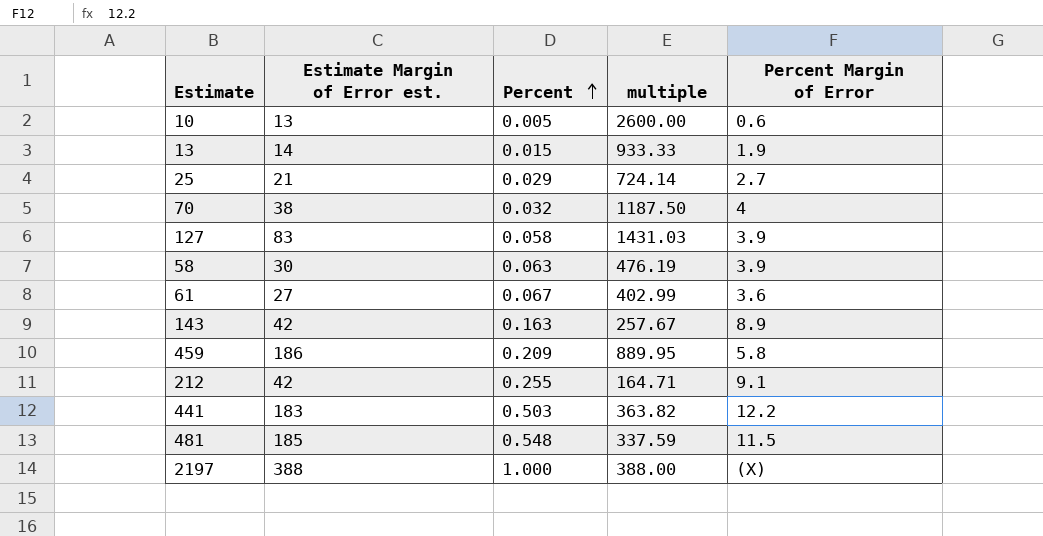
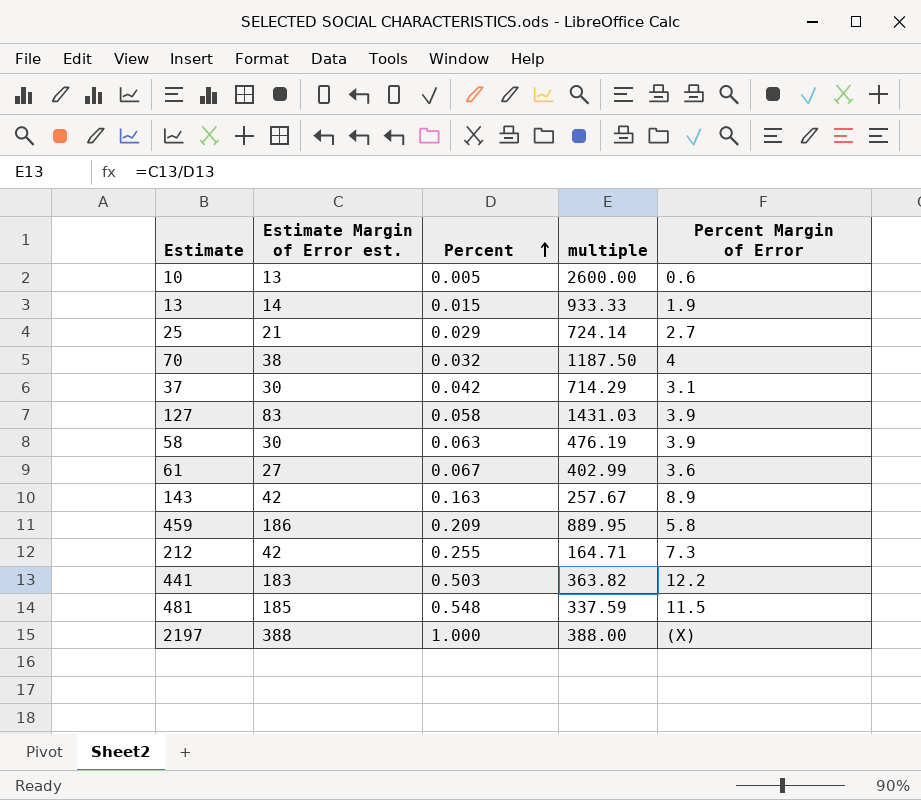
row 37: none -> 30 | 0.042 | 714.29 | 3.1
212 | Percent Margin of Error: 9.1 -> 7.3

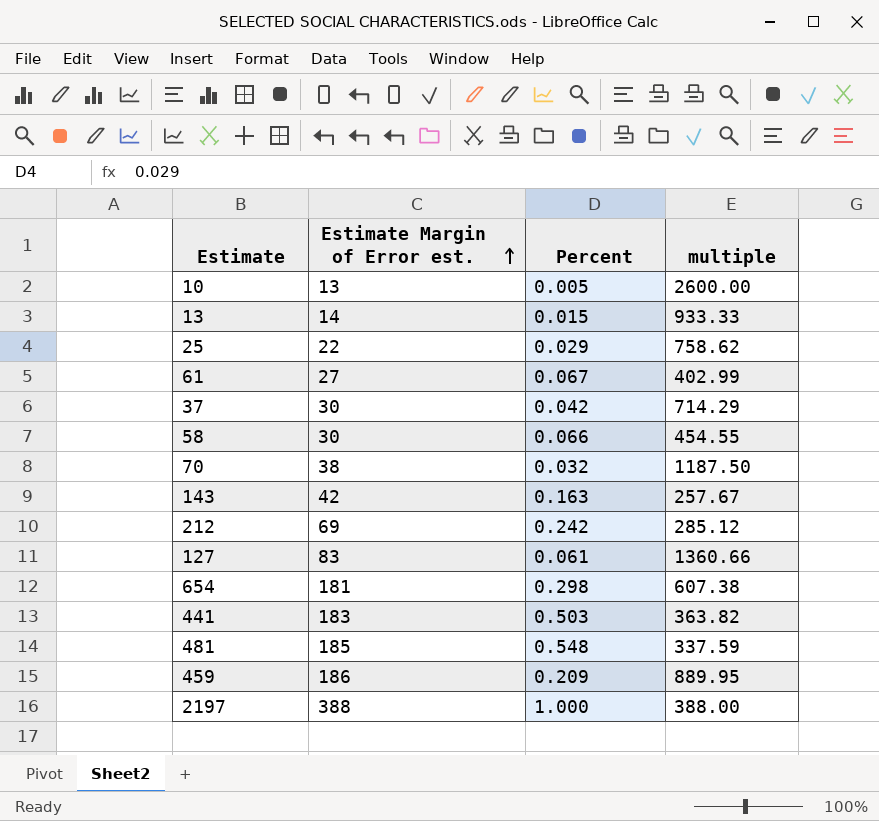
row order: Percent ascending -> Estimate Margin of Error est. ascending
column Percent Margin of Error | position: 5 -> none
25 | Estimate Margin of Error est.: 21 -> 22
25 | multiple: 724.14 -> 758.62
58 | Percent: 0.063 -> 0.066
58 | multiple: 476.19 -> 454.55
212 | Estimate Margin of Error est.: 42 -> 69
212 | Percent: 0.255 -> 0.242
212 | multiple: 164.71 -> 285.12
127 | Percent: 0.058 -> 0.061
127 | multiple: 1431.03 -> 1360.66
row 654: none -> 181 | 0.298 | 607.38

